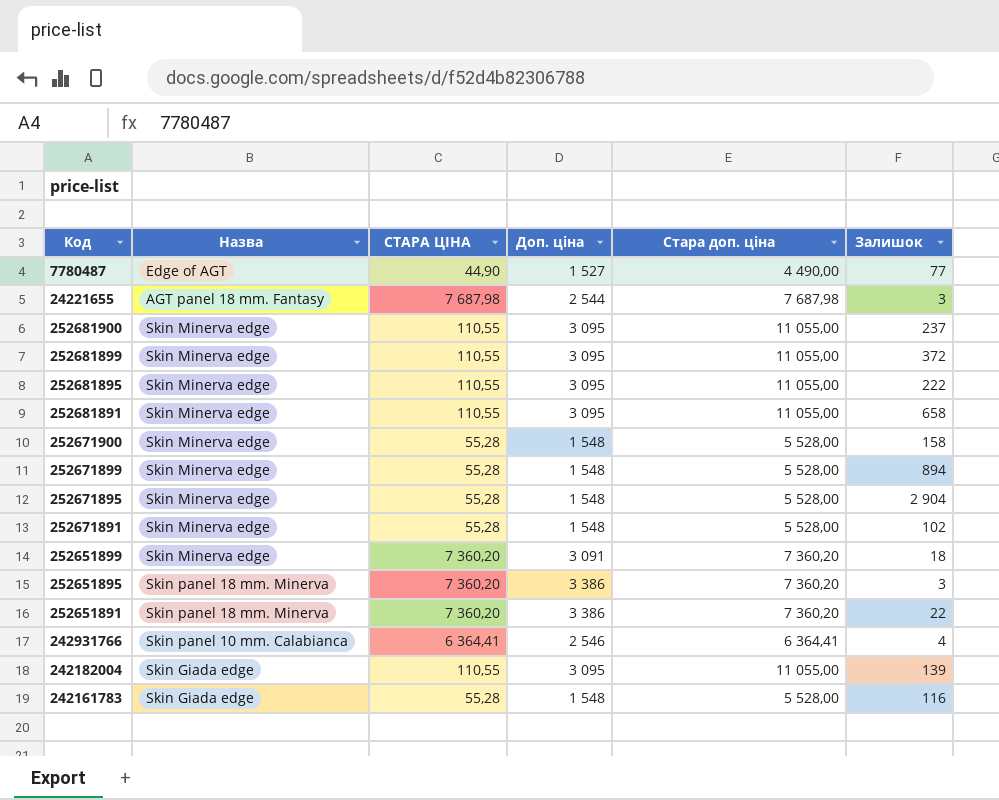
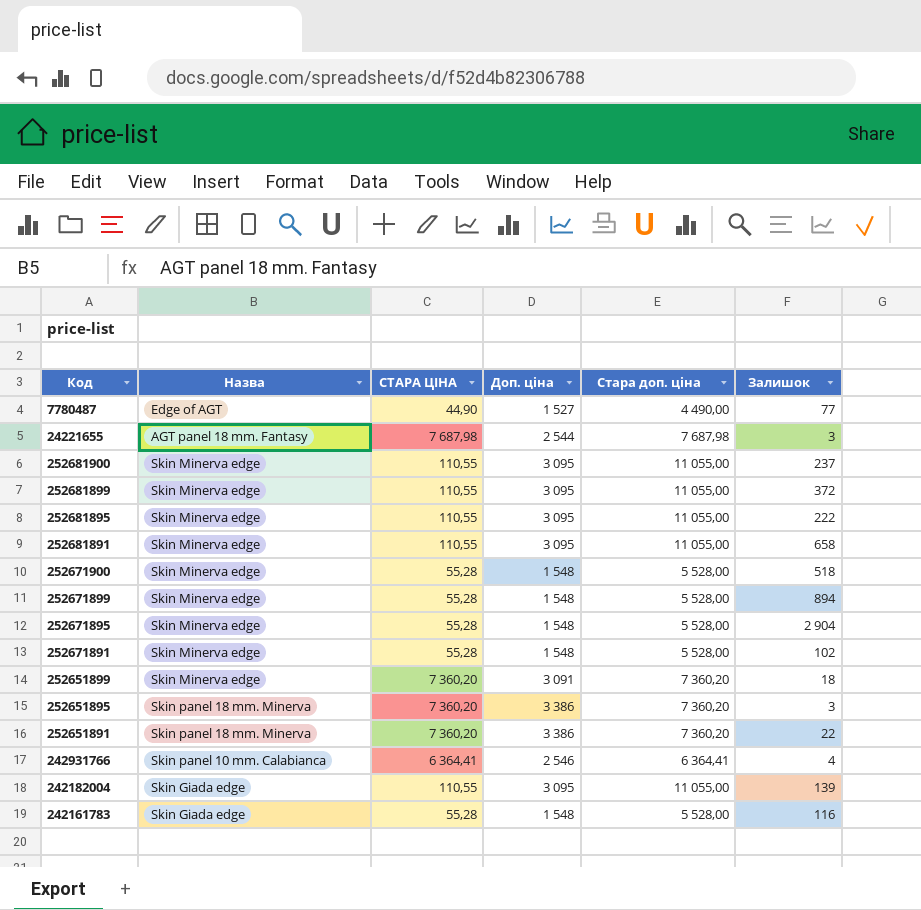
252671900 | Залишок: 158 -> 518

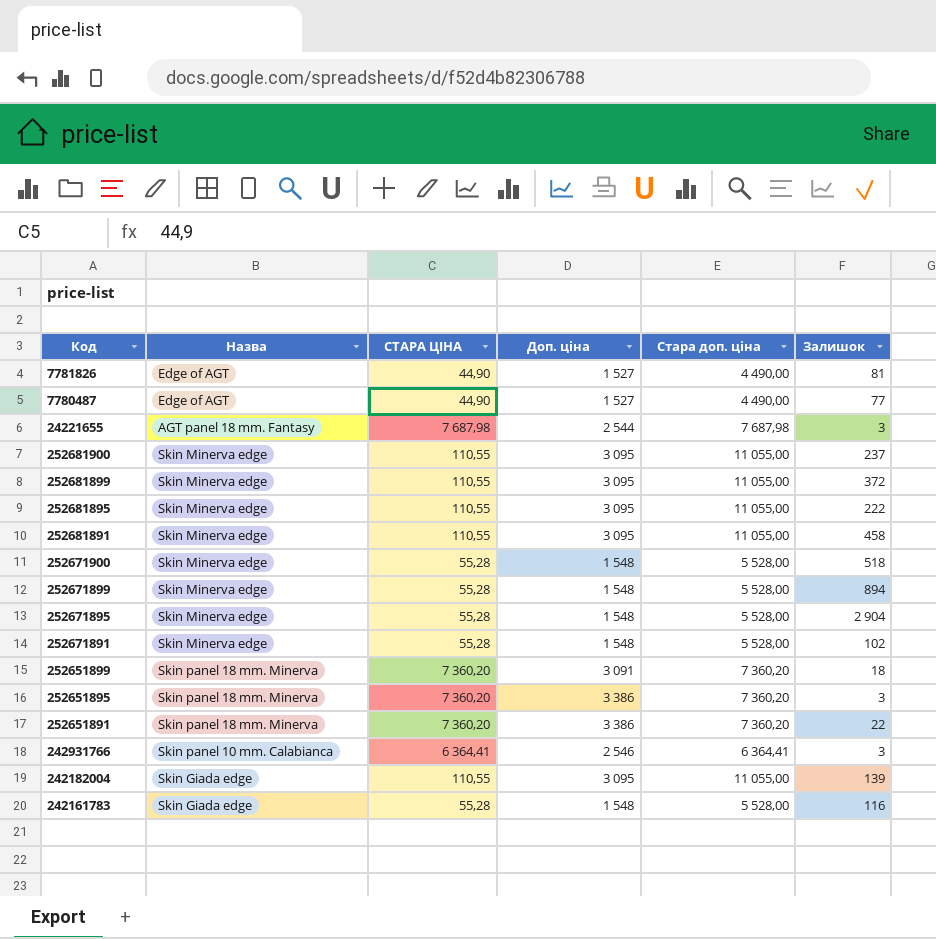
row 7781826: none -> Edge of AGT | 44,90 | 1 527 | 4 490,00 | 81
252681891 | Залишок: 658 -> 458
252651899 | Назва: Skin Minerva edge -> Skin panel 18 mm. Minerva
242931766 | Залишок: 4 -> 3

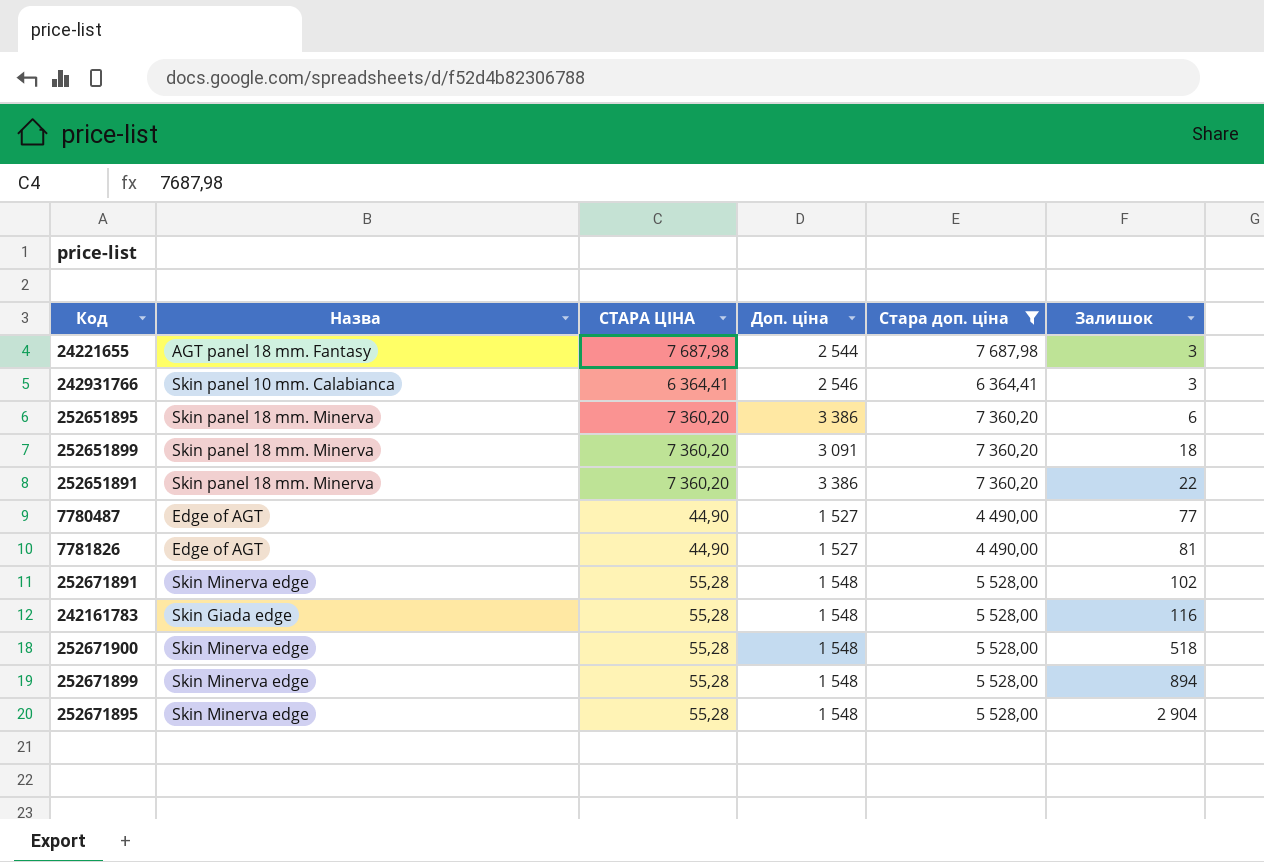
filter: none -> Стара доп. ціна != 11 055,00
row order: none -> Залишок ascending
252651895 | Залишок: 3 -> 6

